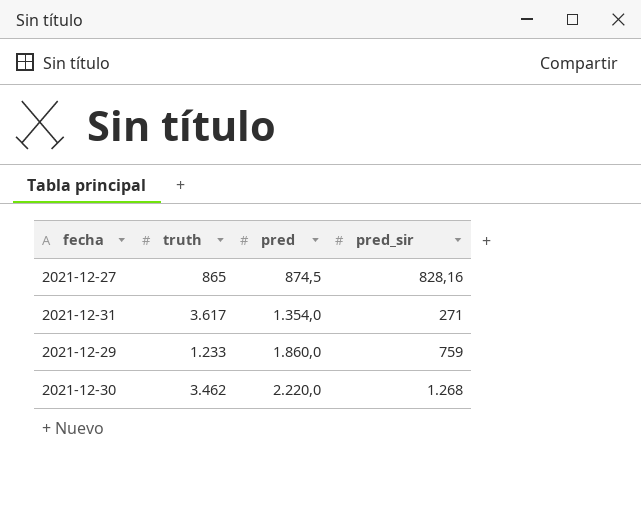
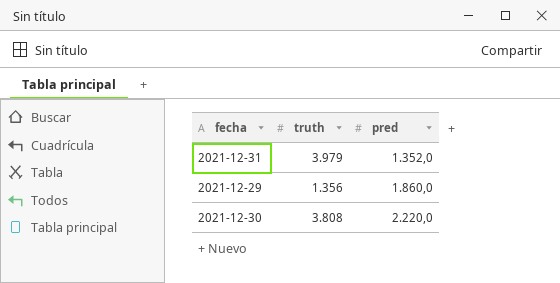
column pred_sir | position: 4 -> none
row 2021-12-27: 865 | 874,5 | 828,16 -> none
2021-12-31 | truth: 3.617 -> 3.979
2021-12-31 | pred: 1.354,0 -> 1.352,0
2021-12-29 | truth: 1.233 -> 1.356
2021-12-30 | truth: 3.462 -> 3.808

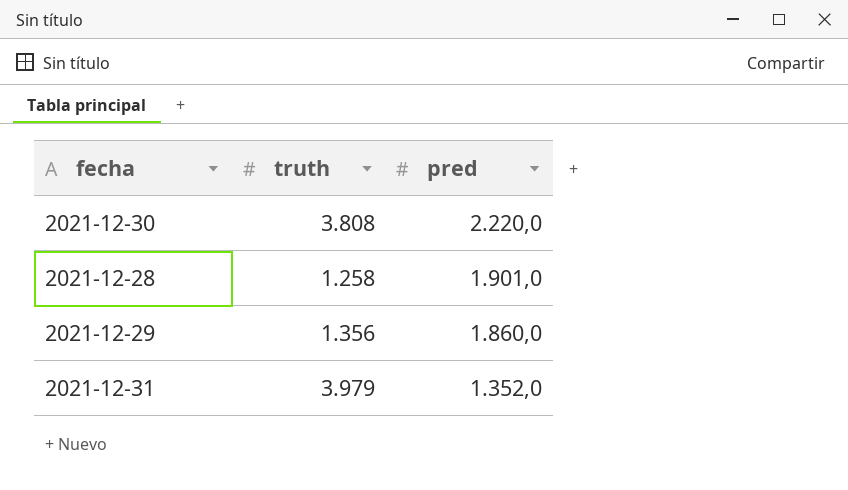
row order: pred ascending -> pred descending
row 2021-12-28: none -> 1.258 | 1.901,0

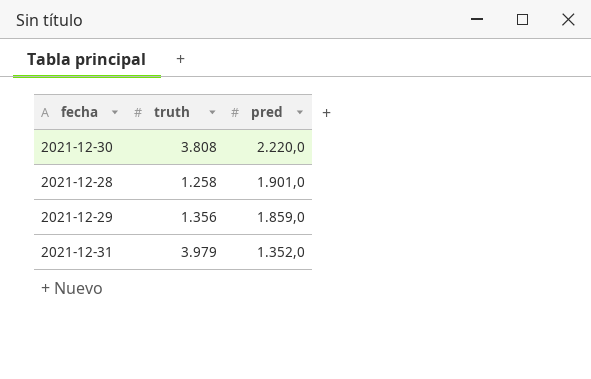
2021-12-29 | pred: 1.860,0 -> 1.859,0

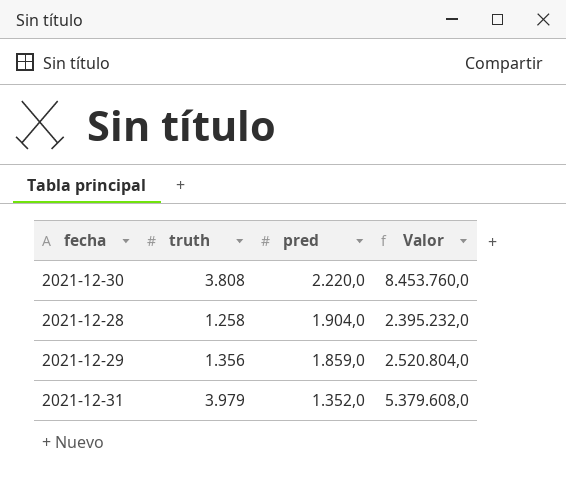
column Valor | formula: none -> [truth] * [pred]
2021-12-28 | pred: 1.901,0 -> 1.904,0

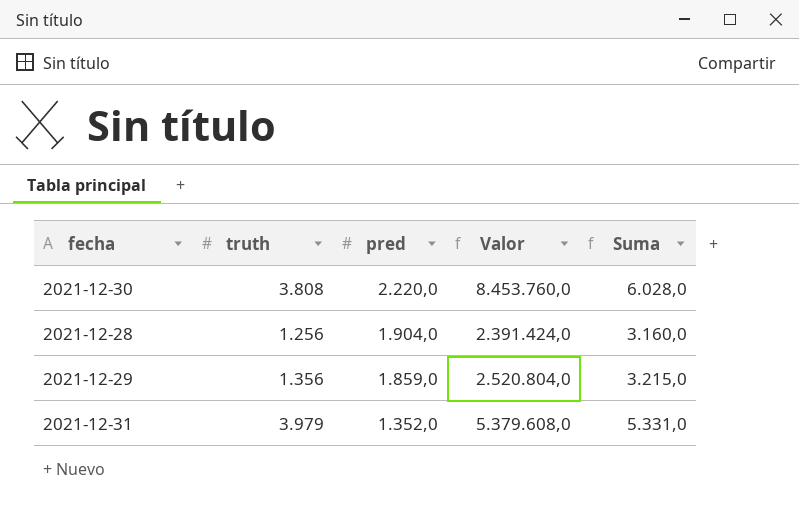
column Suma | formula: none -> [truth] + [pred]
2021-12-28 | truth: 1.258 -> 1.256
2021-12-28 | Valor: 2.395.232,0 -> 2.391.424,0

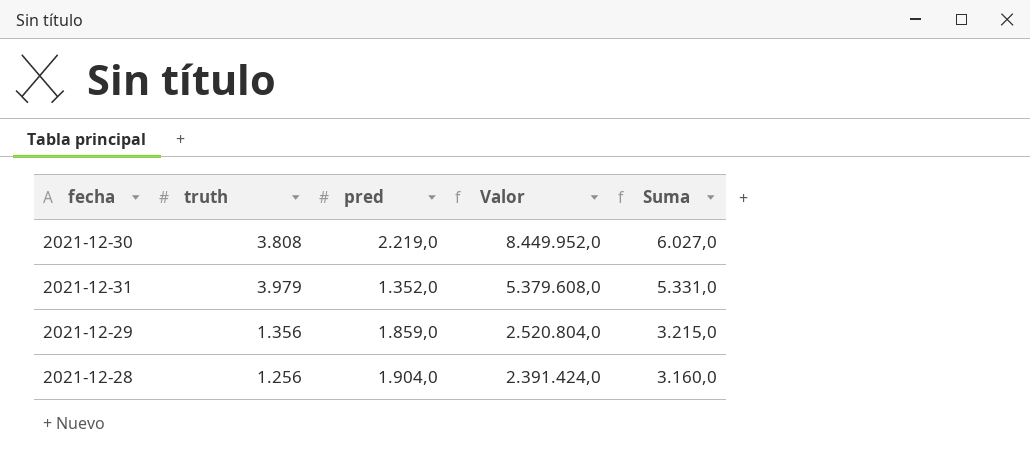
row order: pred descending -> Valor descending
2021-12-30 | pred: 2.220,0 -> 2.219,0
2021-12-30 | Valor: 8.453.760,0 -> 8.449.952,0
2021-12-30 | Suma: 6.028,0 -> 6.027,0

